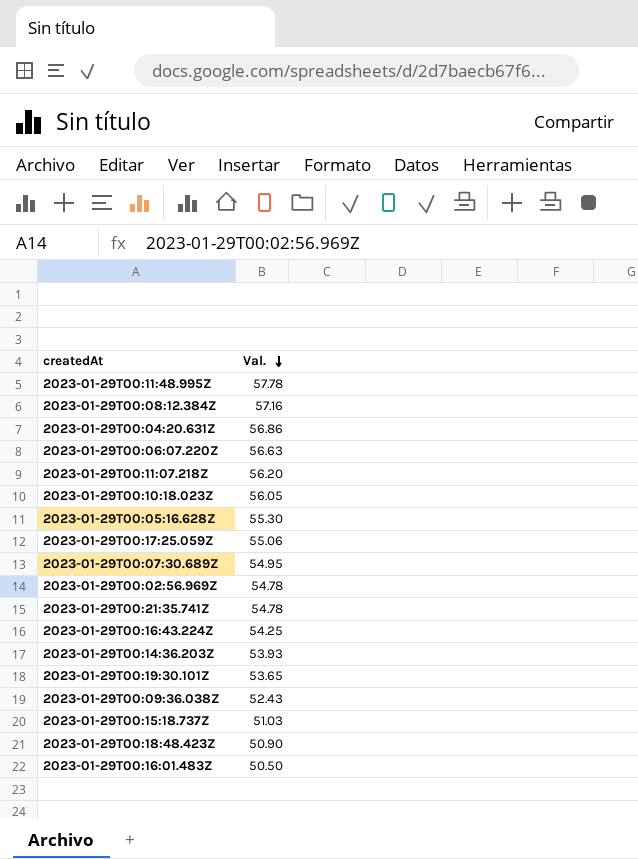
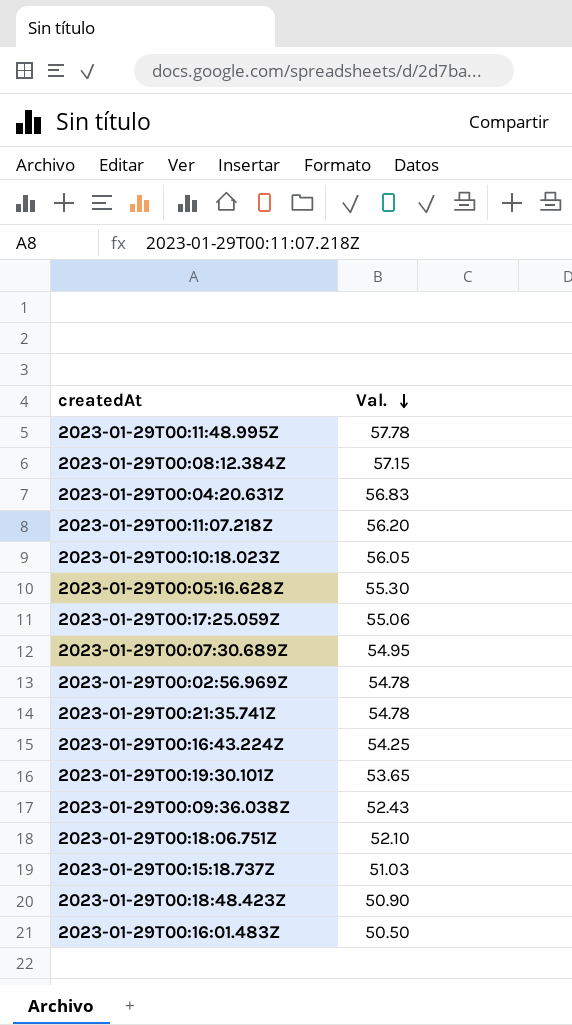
row 2023-01-29T00:06:07.220Z: 56.63 -> none
row 2023-01-29T00:14:36.203Z: 53.93 -> none
2023-01-29T00:08:12.384Z | Val.: 57.16 -> 57.15
2023-01-29T00:04:20.631Z | Val.: 56.86 -> 56.83
row 2023-01-29T00:18:06.751Z: none -> 52.10

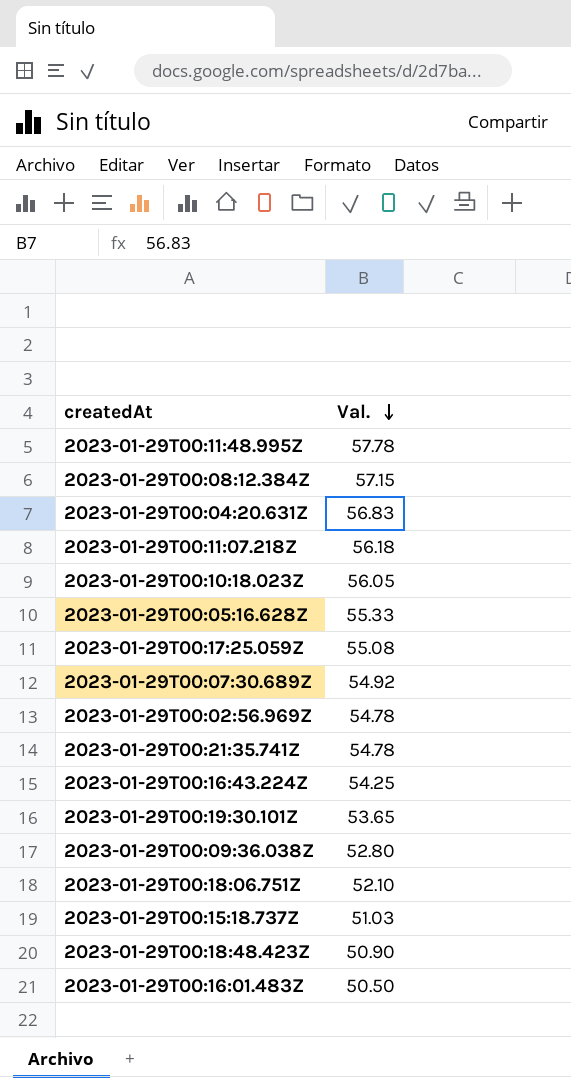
2023-01-29T00:11:07.218Z | Val.: 56.20 -> 56.18
2023-01-29T00:05:16.628Z | Val.: 55.30 -> 55.33
2023-01-29T00:17:25.059Z | Val.: 55.06 -> 55.08
2023-01-29T00:07:30.689Z | Val.: 54.95 -> 54.92
2023-01-29T00:09:36.038Z | Val.: 52.43 -> 52.80

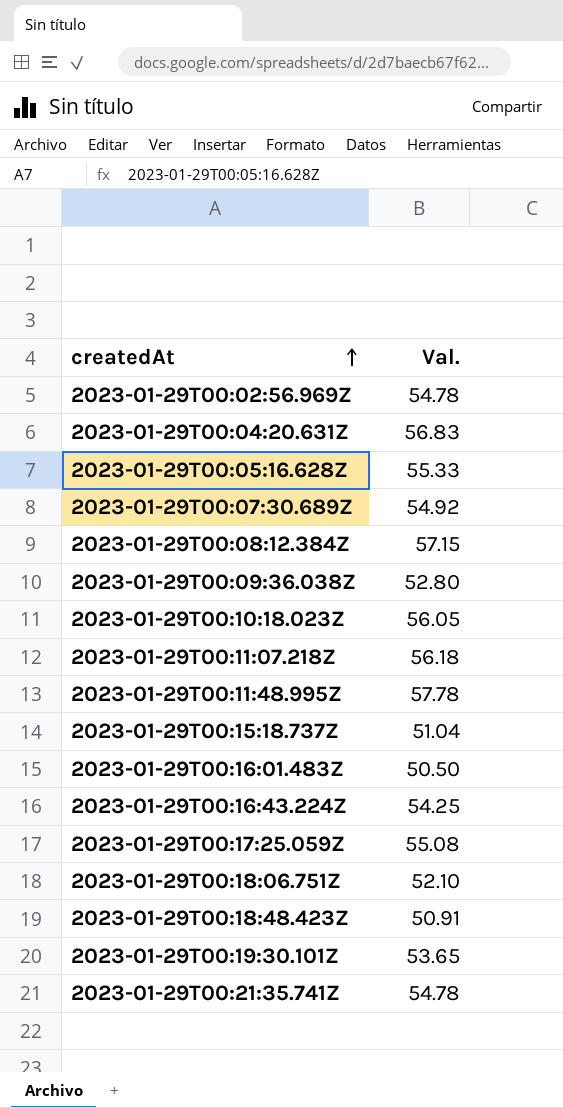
row order: Val. descending -> createdAt ascending
2023-01-29T00:15:18.737Z | Val.: 51.03 -> 51.04
2023-01-29T00:18:48.423Z | Val.: 50.90 -> 50.91

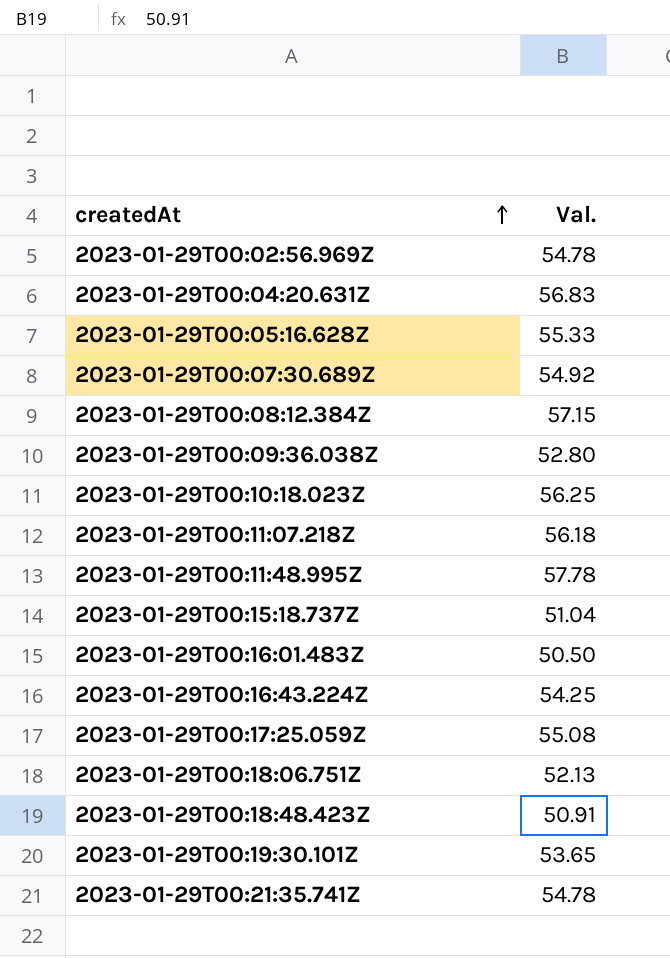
2023-01-29T00:10:18.023Z | Val.: 56.05 -> 56.25
2023-01-29T00:18:06.751Z | Val.: 52.10 -> 52.13

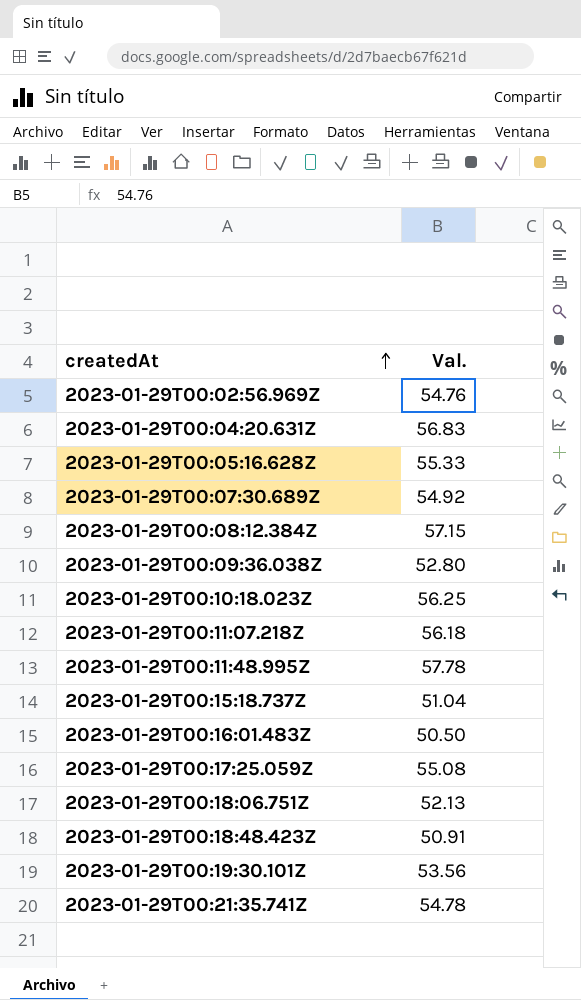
row 2023-01-29T00:16:43.224Z: 54.25 -> none
2023-01-29T00:02:56.969Z | Val.: 54.78 -> 54.76
2023-01-29T00:19:30.101Z | Val.: 53.65 -> 53.56

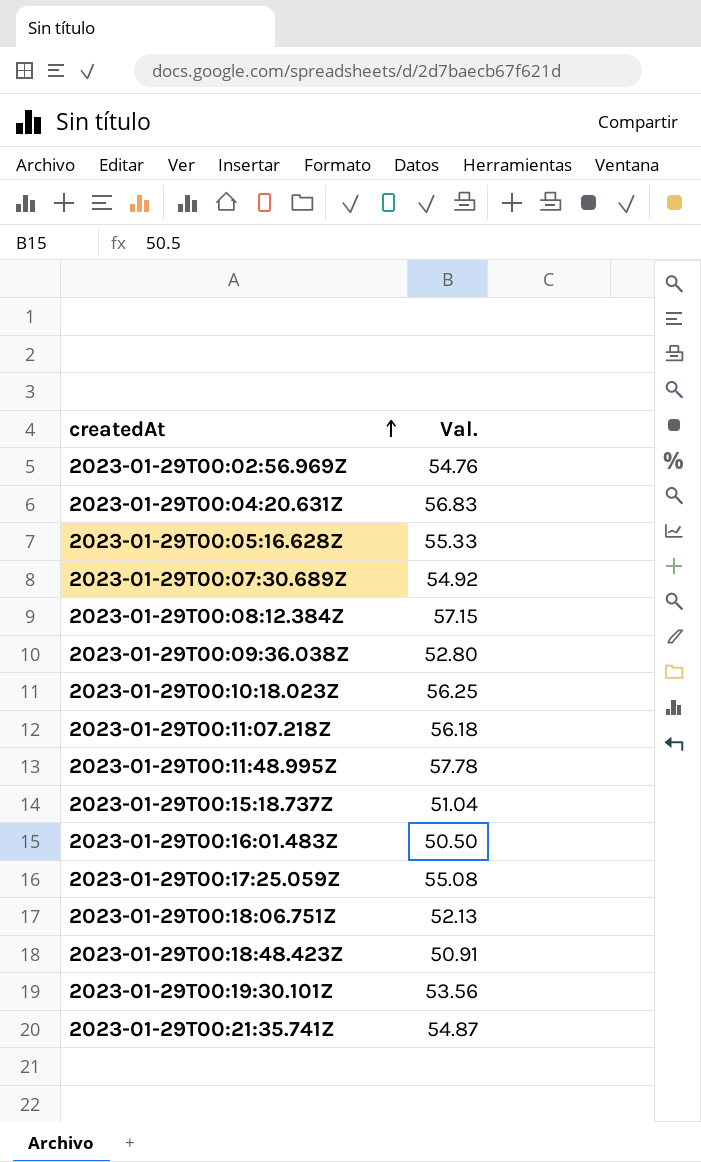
2023-01-29T00:21:35.741Z | Val.: 54.78 -> 54.87

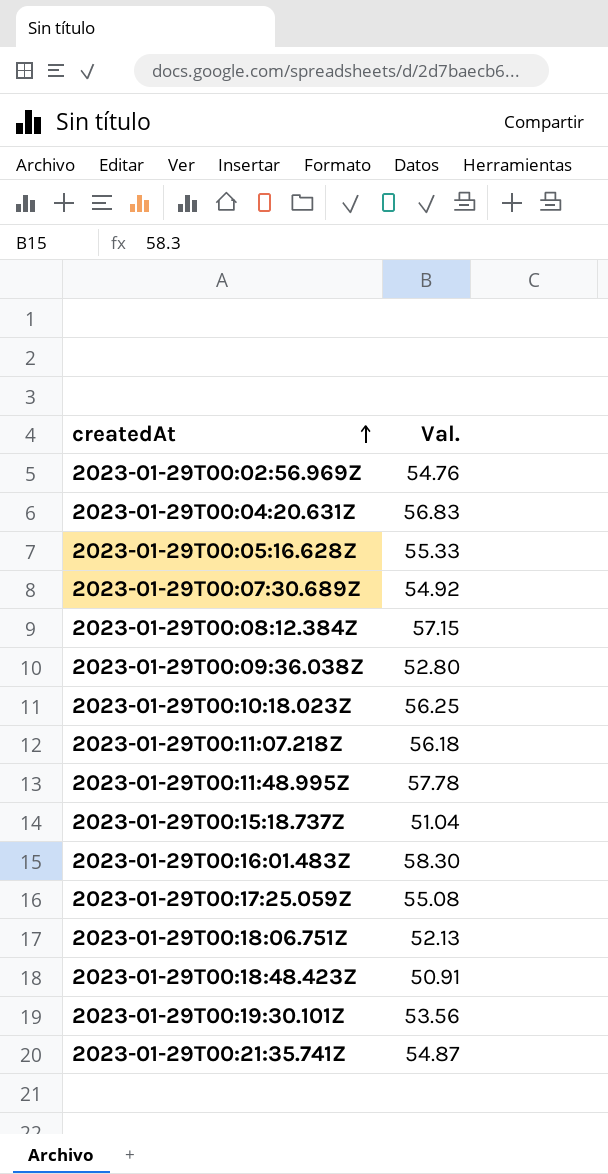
2023-01-29T00:16:01.483Z | Val.: 50.50 -> 58.30

